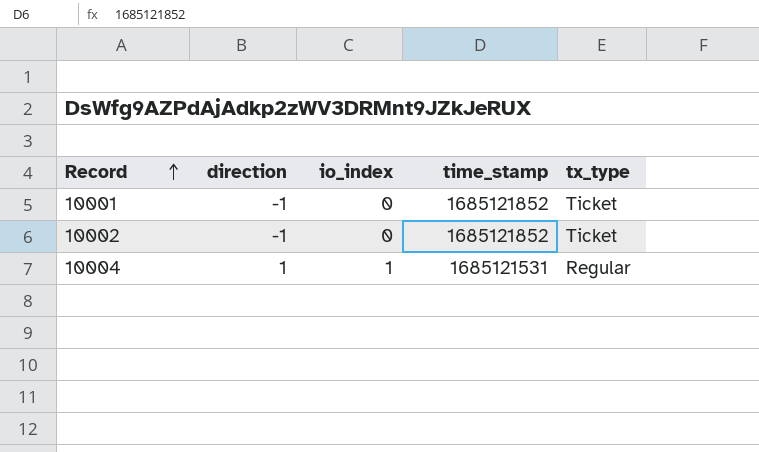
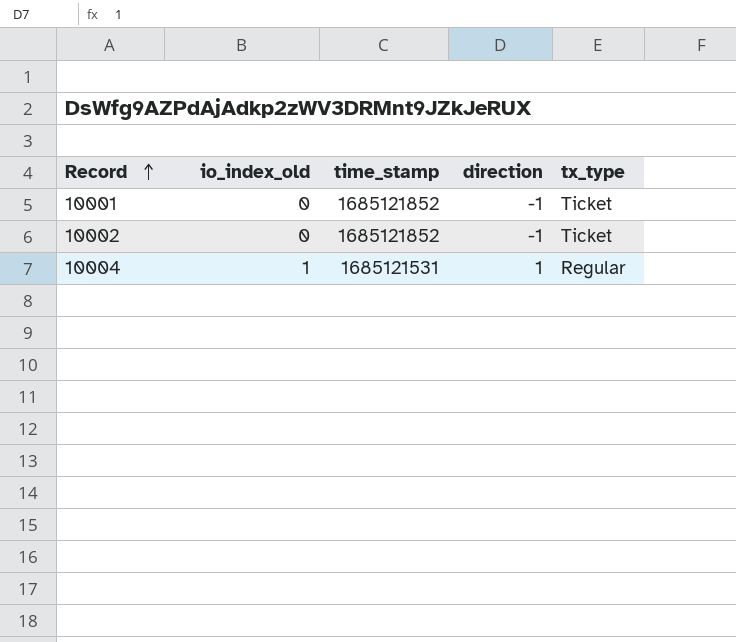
column name: io_index -> io_index_old
column direction | position: 2 -> 4

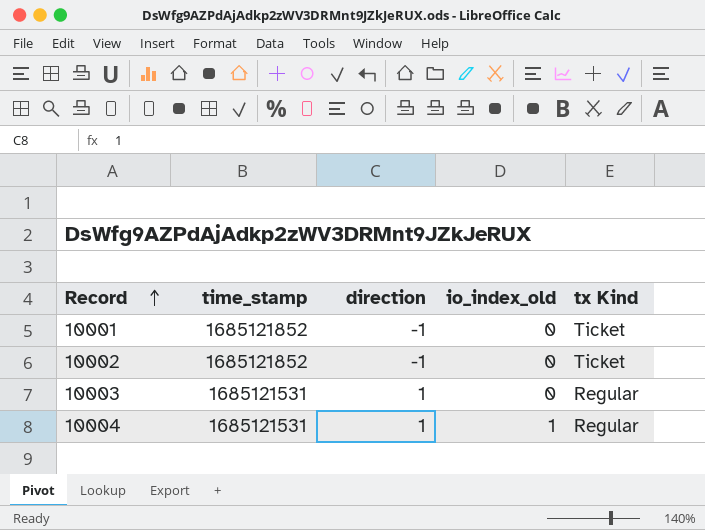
column io_index_old | position: 2 -> 4
column name: tx_type -> tx Kind
row 10003: none -> 1685121531 | 1 | 0 | Regular

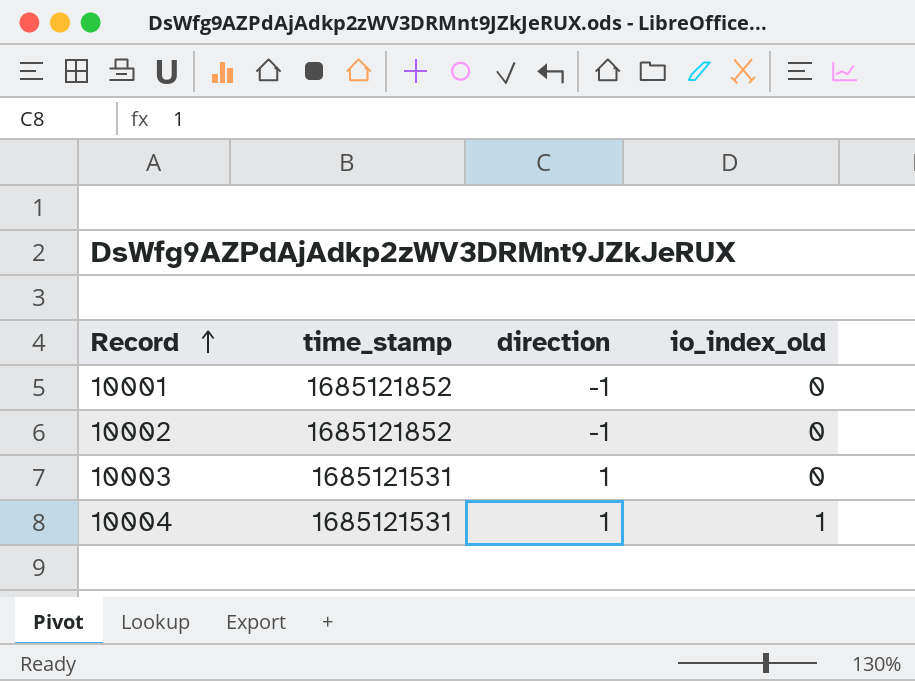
column tx Kind | position: 5 -> none

